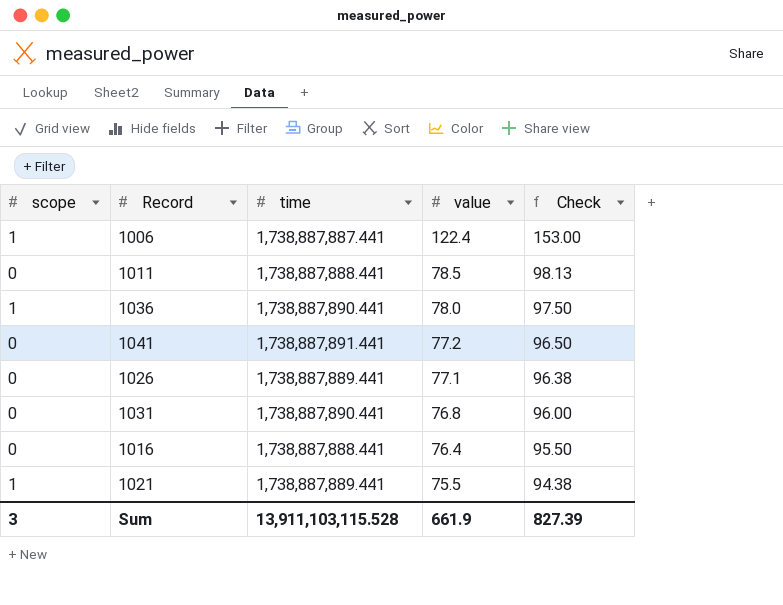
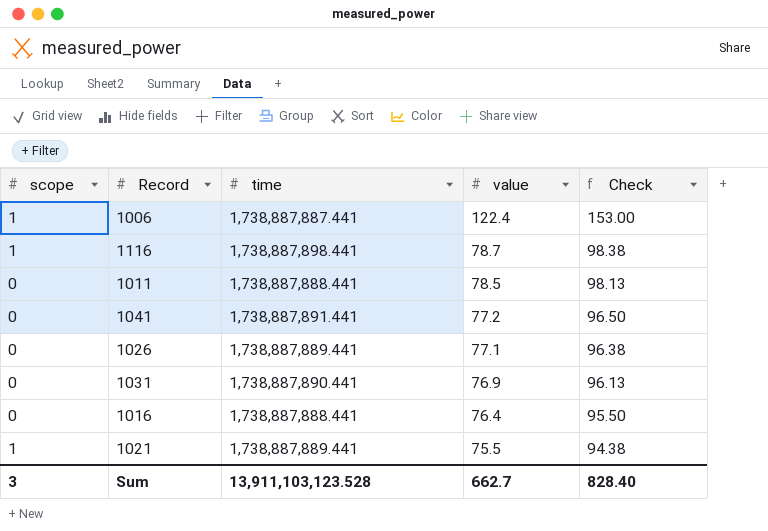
row 1036: 1 | 1,738,887,890.441 | 78.0 | 97.50 -> none
row 1116: none -> 1 | 1,738,887,898.441 | 78.7 | 98.38
1031 | value: 76.8 -> 76.9
1031 | Check: 96.00 -> 96.13
Sum | time: 13,911,103,115.528 -> 13,911,103,123.528
Sum | value: 661.9 -> 662.7
Sum | Check: 827.39 -> 828.40

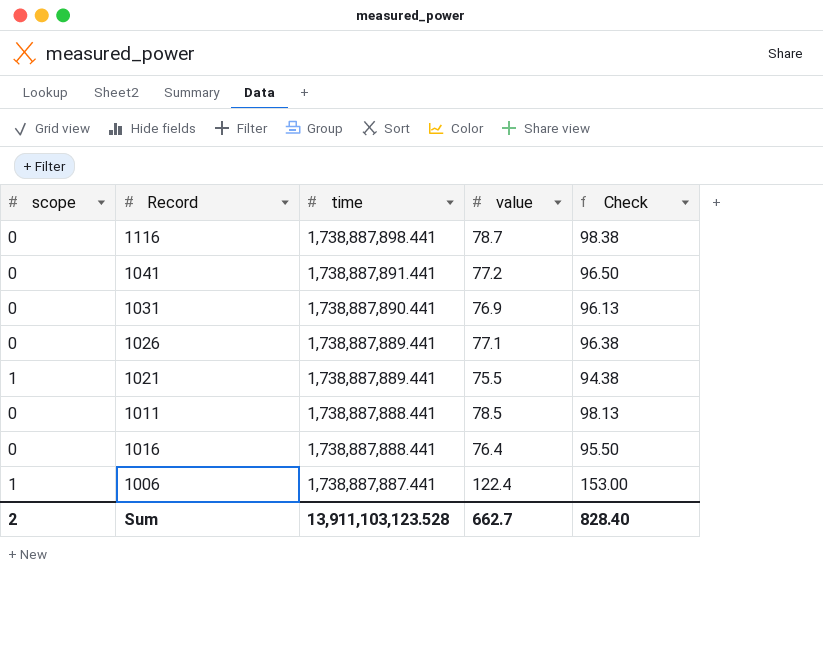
row order: value descending -> time descending
1116 | scope: 1 -> 0
Sum | scope: 3 -> 2

